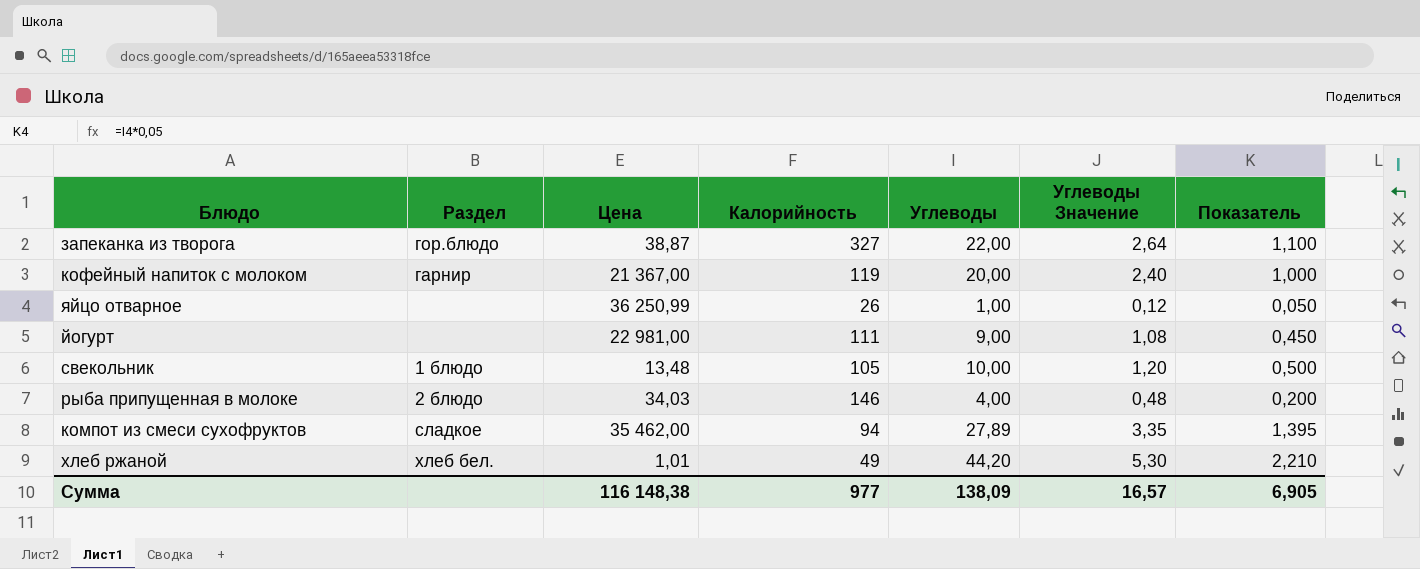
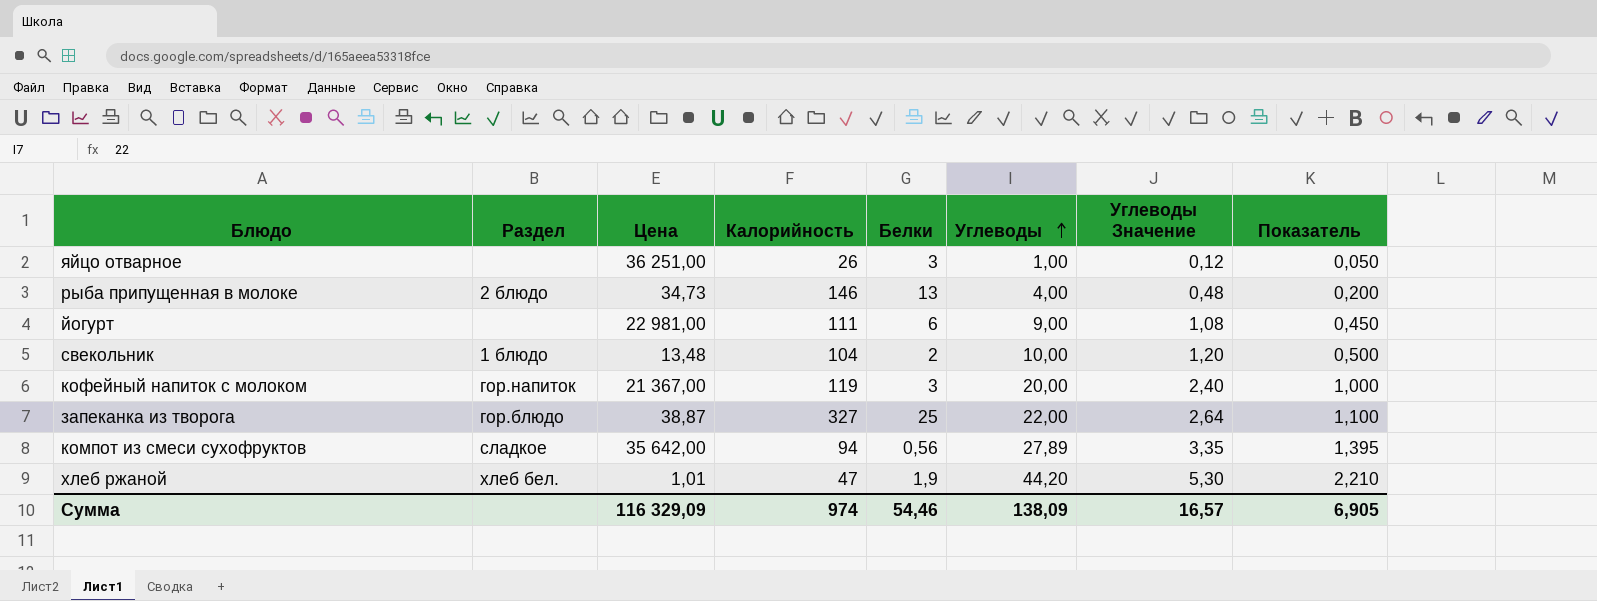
row order: none -> Углеводы ascending
column Белки | position: none -> 5
яйцо отварное | Цена: 36 250,99 -> 36 251,00
рыба припущенная в молоке | Цена: 34,03 -> 34,73
свекольник | Калорийность: 105 -> 104
кофейный напиток с молоком | Раздел: гарнир -> гор.напиток
компот из смеси сухофруктов | Цена: 35 462,00 -> 35 642,00
хлеб ржаной | Калорийность: 49 -> 47
Сумма | Цена: 116 148,38 -> 116 329,09
Сумма | Калорийность: 977 -> 974

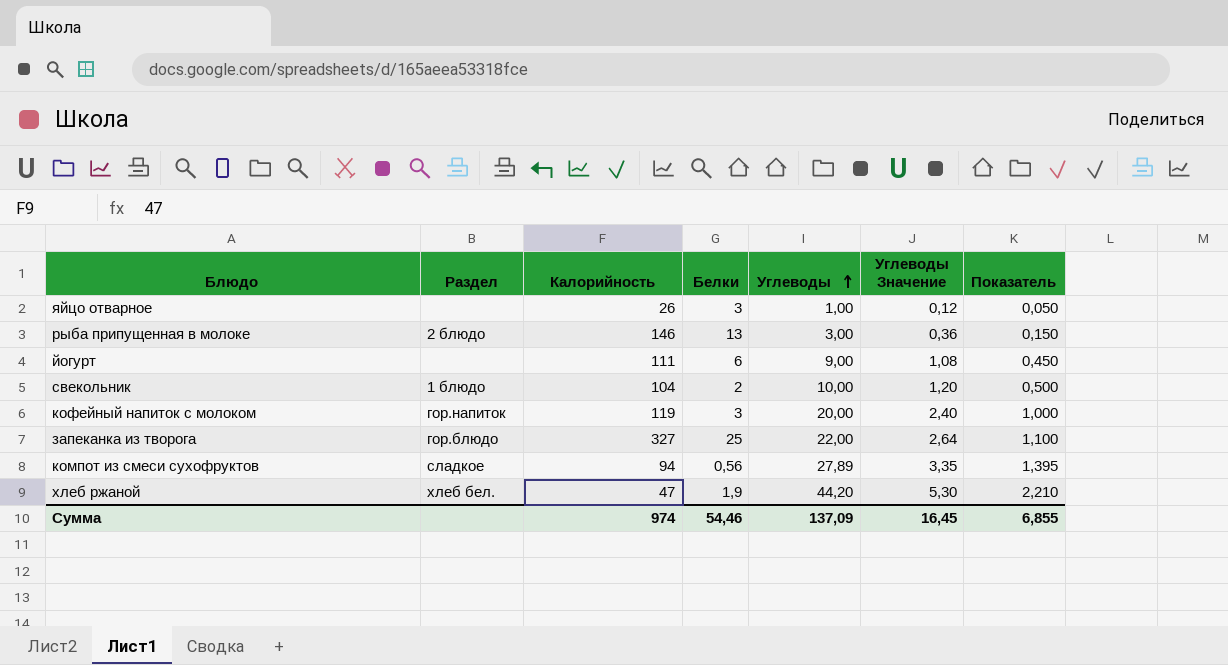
column Цена | position: 3 -> none
рыба припущенная в молоке | Углеводы: 4,00 -> 3,00
рыба припущенная в молоке | Углеводы Значение: 0,48 -> 0,36
рыба припущенная в молоке | Показатель: 0,200 -> 0,150
Сумма | Углеводы: 138,09 -> 137,09
Сумма | Углеводы Значение: 16,57 -> 16,45
Сумма | Показатель: 6,905 -> 6,855

